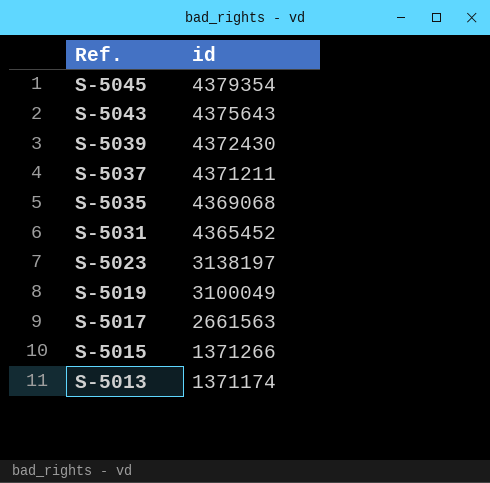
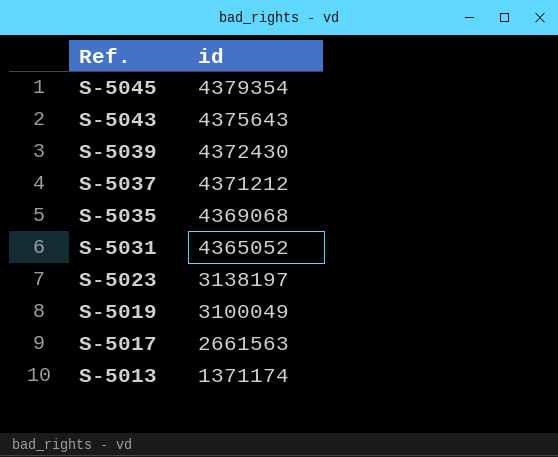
row S-5015: 1371266 -> none
S-5037 | id: 4371211 -> 4371212
S-5031 | id: 4365452 -> 4365052

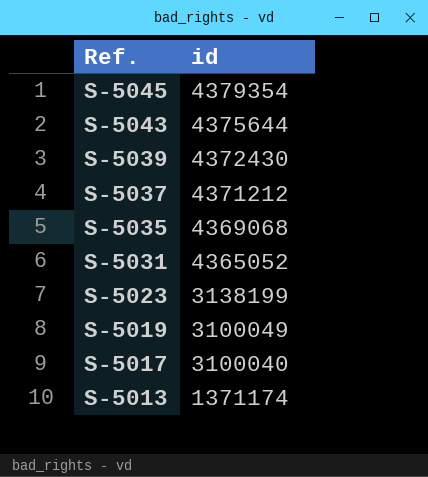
S-5043 | id: 4375643 -> 4375644
S-5023 | id: 3138197 -> 3138199
S-5017 | id: 2661563 -> 3100040

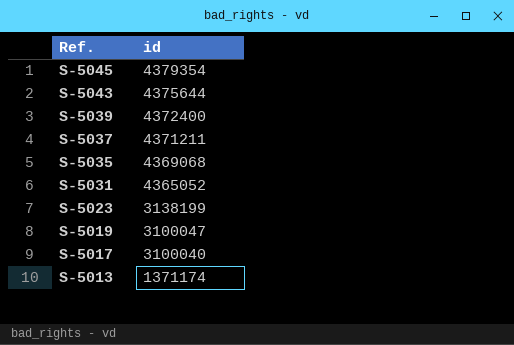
S-5039 | id: 4372430 -> 4372400
S-5037 | id: 4371212 -> 4371211
S-5019 | id: 3100049 -> 3100047

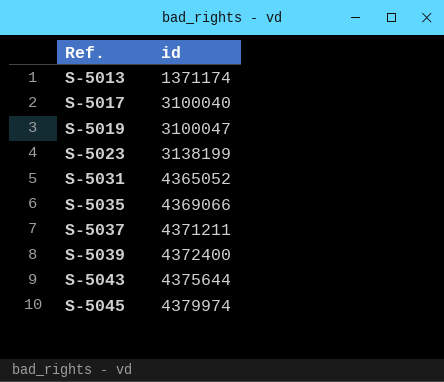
row order: Ref. descending -> Ref. ascending
S-5035 | id: 4369068 -> 4369066
S-5045 | id: 4379354 -> 4379974

